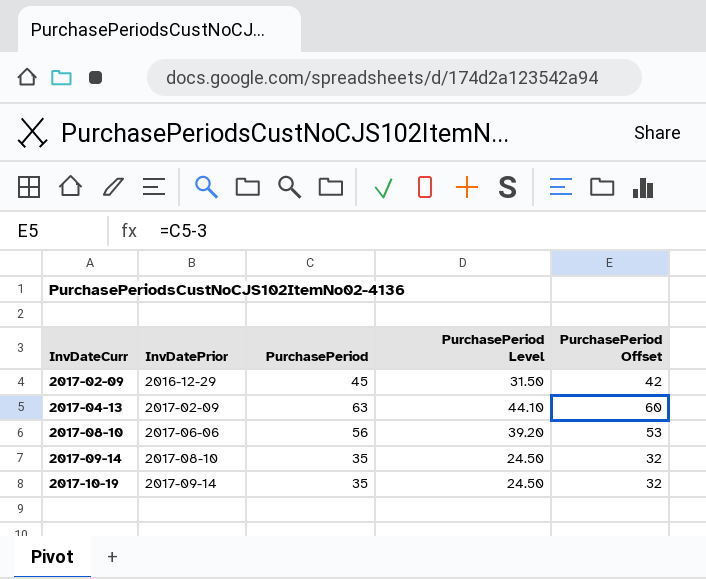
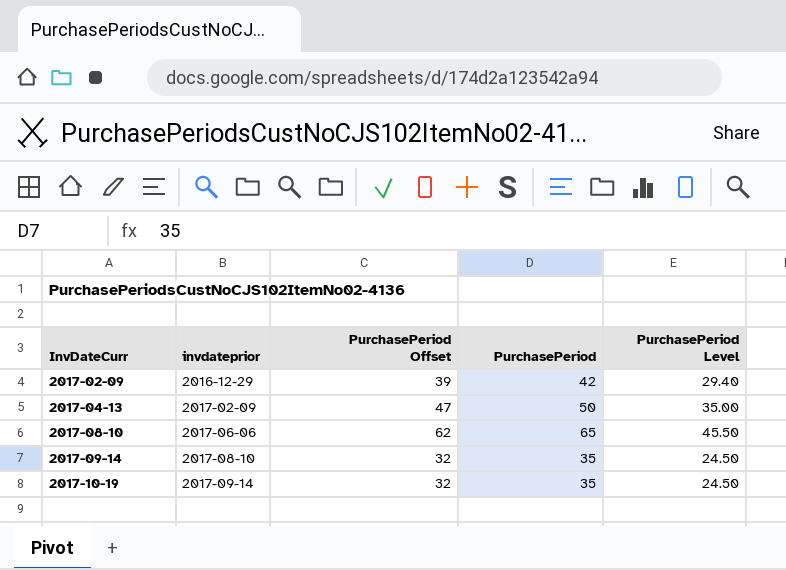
column name: InvDatePrior -> invdateprior
column PurchasePeriod Offset | position: 5 -> 3
2017-02-09 | PurchasePeriod Offset: 42 -> 39
2017-02-09 | PurchasePeriod: 45 -> 42
2017-02-09 | PurchasePeriod Level: 31.50 -> 29.40
2017-04-13 | PurchasePeriod Offset: 60 -> 47
2017-04-13 | PurchasePeriod: 63 -> 50
2017-04-13 | PurchasePeriod Level: 44.10 -> 35.00
2017-08-10 | PurchasePeriod Offset: 53 -> 62
2017-08-10 | PurchasePeriod: 56 -> 65
2017-08-10 | PurchasePeriod Level: 39.20 -> 45.50

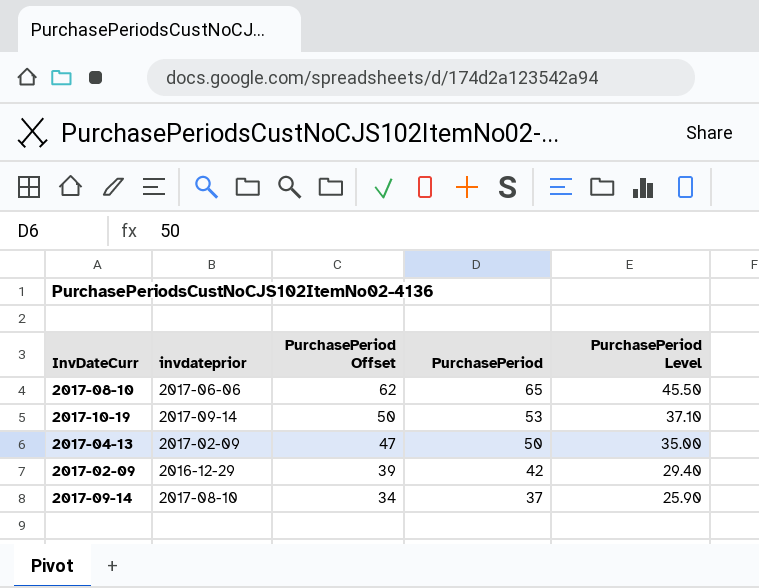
row order: InvDateCurr ascending -> PurchasePeriod Offset descending
2017-10-19 | PurchasePeriod Offset: 32 -> 50
2017-10-19 | PurchasePeriod: 35 -> 53
2017-10-19 | PurchasePeriod Level: 24.50 -> 37.10
2017-09-14 | PurchasePeriod Offset: 32 -> 34
2017-09-14 | PurchasePeriod: 35 -> 37
2017-09-14 | PurchasePeriod Level: 24.50 -> 25.90

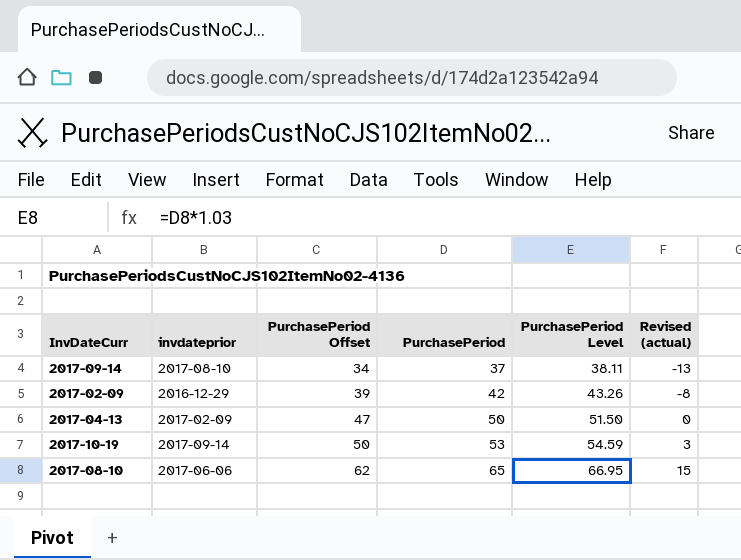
row order: PurchasePeriod Offset descending -> PurchasePeriod Offset ascending
column PurchasePeriod Level | formula: [PurchasePeriod] * 0.7 -> [PurchasePeriod] * 1.03
column Revised (actual) | formula: none -> [PurchasePeriod] - 50

